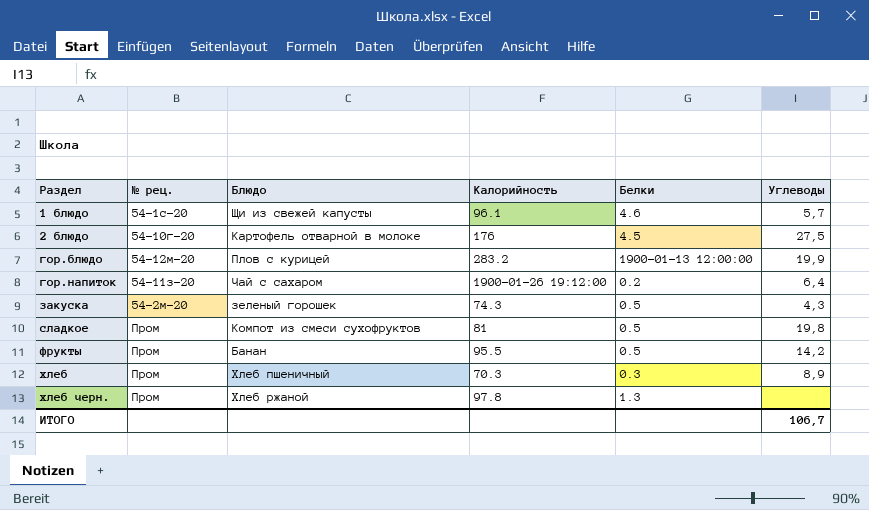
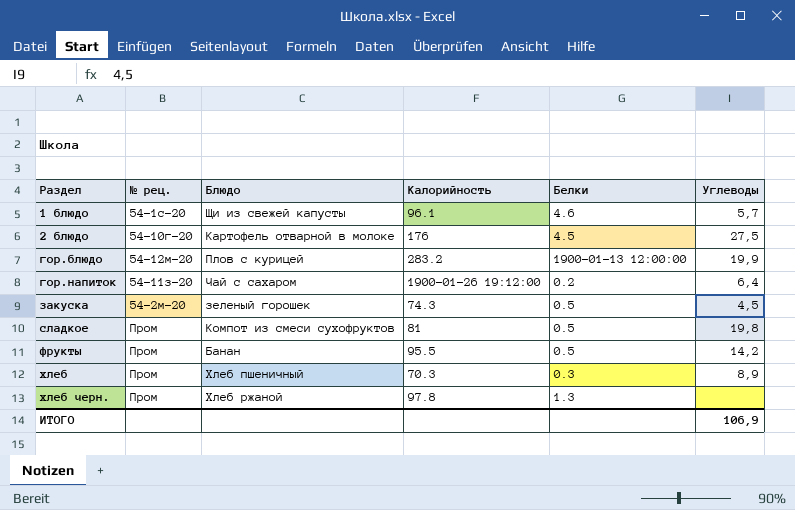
закуска | Углеводы: 4,3 -> 4,5
ИТОГО | Углеводы: 106,7 -> 106,9

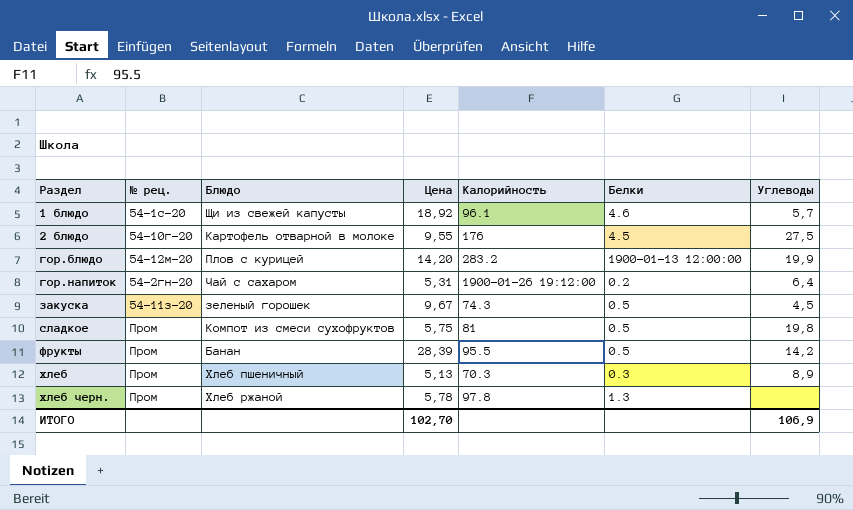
column Цена | position: none -> 4
гор.напиток | № рец.: 54-11з-20 -> 54-2гн-20
закуска | № рец.: 54-2м-20 -> 54-11з-20

